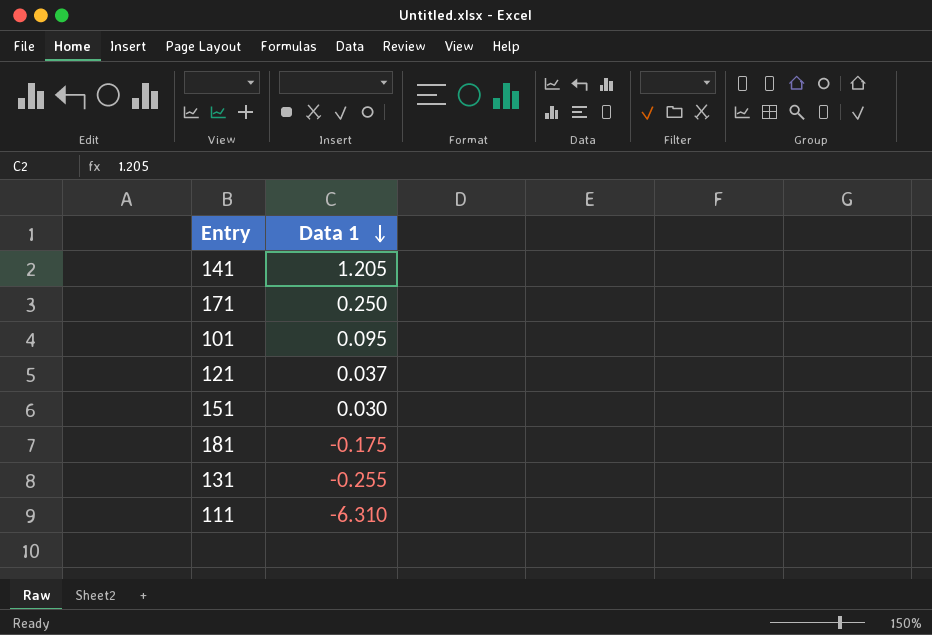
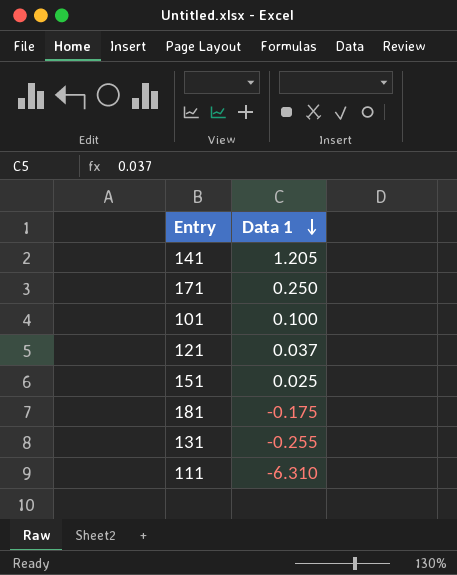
101 | Data 1: 0.095 -> 0.100
151 | Data 1: 0.030 -> 0.025

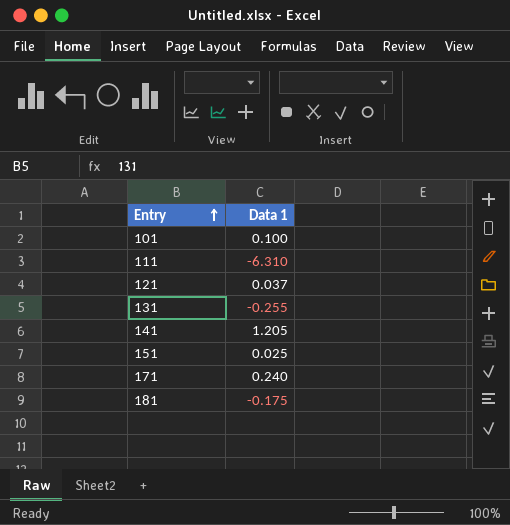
row order: Data 1 descending -> Entry ascending
171 | Data 1: 0.250 -> 0.240

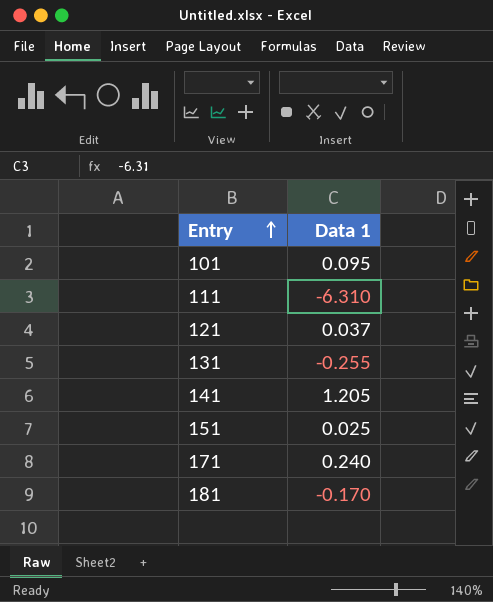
101 | Data 1: 0.100 -> 0.095
181 | Data 1: -0.175 -> -0.170

